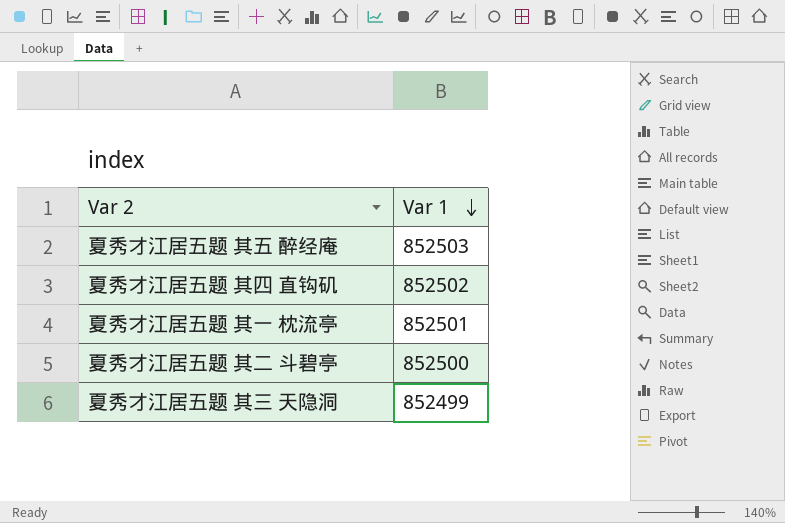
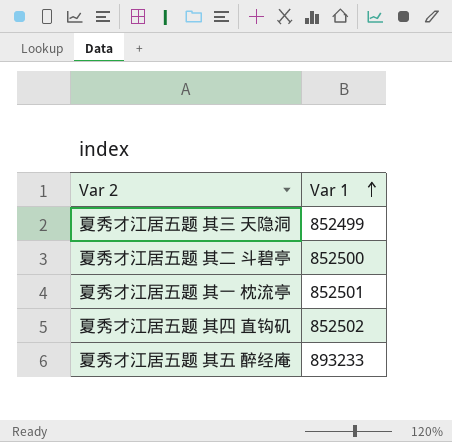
row order: Var 1 descending -> Var 1 ascending
夏秀才江居五题 其五 醉经庵 | Var 1: 852503 -> 893233

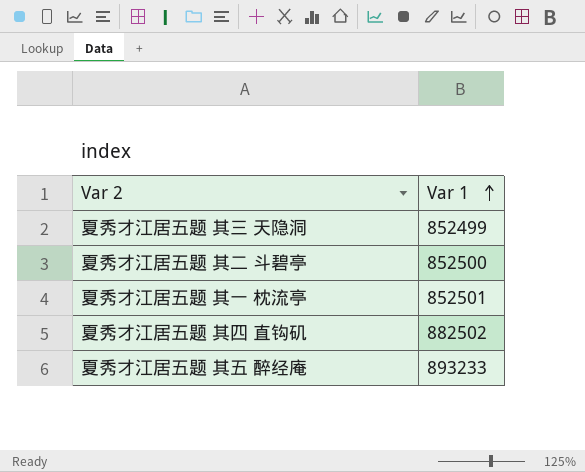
夏秀才江居五题 其四 直钩矶 | Var 1: 852502 -> 882502

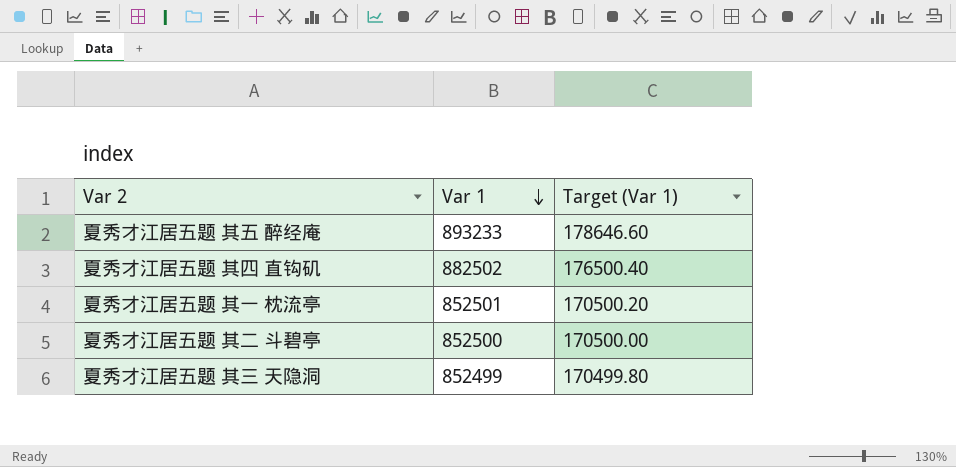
row order: Var 1 ascending -> Var 1 descending
column Target (Var 1) | formula: none -> [Var 1] * 0.2

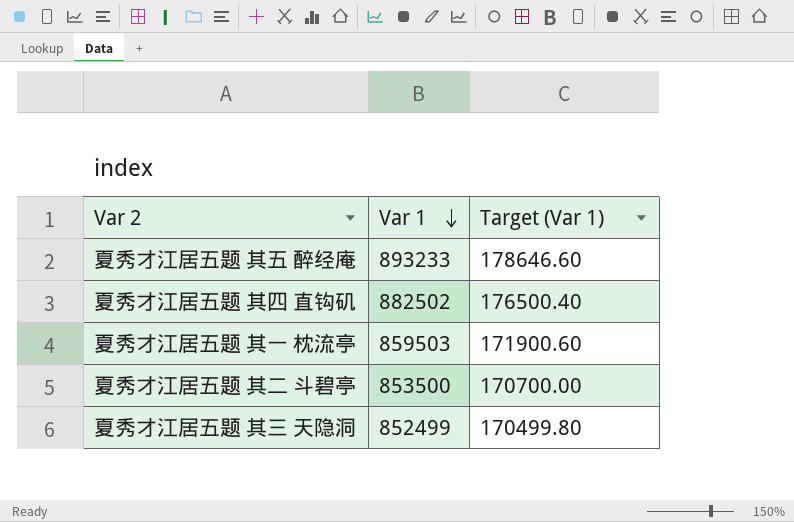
夏秀才江居五题 其一 枕流亭 | Var 1: 852501 -> 859503
夏秀才江居五题 其一 枕流亭 | Target (Var 1): 170500.20 -> 171900.60
夏秀才江居五题 其二 斗碧亭 | Var 1: 852500 -> 853500
夏秀才江居五题 其二 斗碧亭 | Target (Var 1): 170500.00 -> 170700.00

